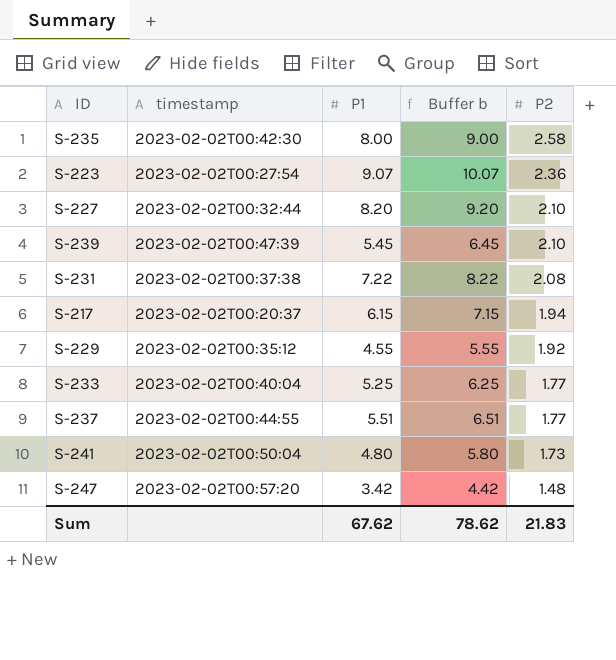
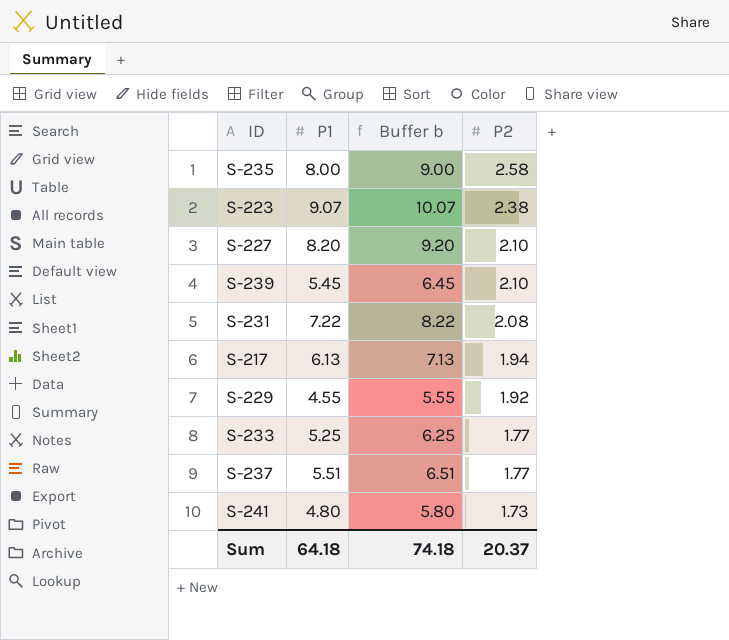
column timestamp | position: 2 -> none
row S-247: 2023-02-02T00:57:20 | 3.42 | 4.42 | 1.48 -> none
S-223 | P2: 2.36 -> 2.38
S-217 | P1: 6.15 -> 6.13
S-217 | Buffer b: 7.15 -> 7.13
Sum | P1: 67.62 -> 64.18
Sum | Buffer b: 78.62 -> 74.18
Sum | P2: 21.83 -> 20.37

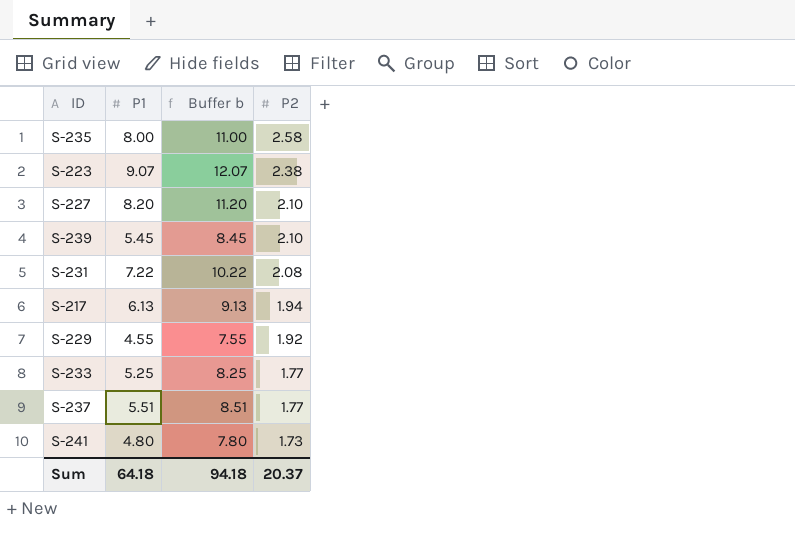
column Buffer b | formula: [P1] + 1 -> [P1] + 3
Sum | Buffer b: 74.18 -> 94.18

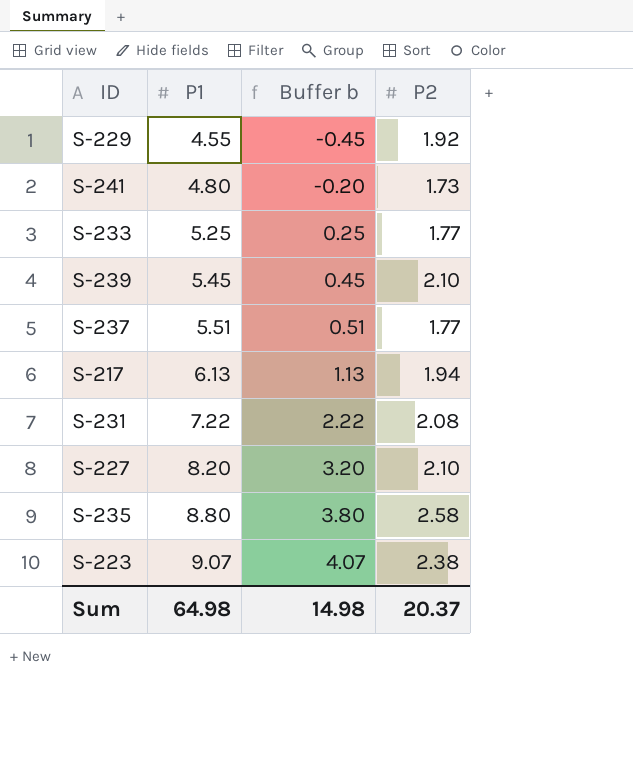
row order: P2 descending -> P1 ascending
column Buffer b | formula: [P1] + 3 -> [P1] - 5
S-235 | P1: 8.00 -> 8.80
Sum | P1: 64.18 -> 64.98
Sum | Buffer b: 94.18 -> 14.98

